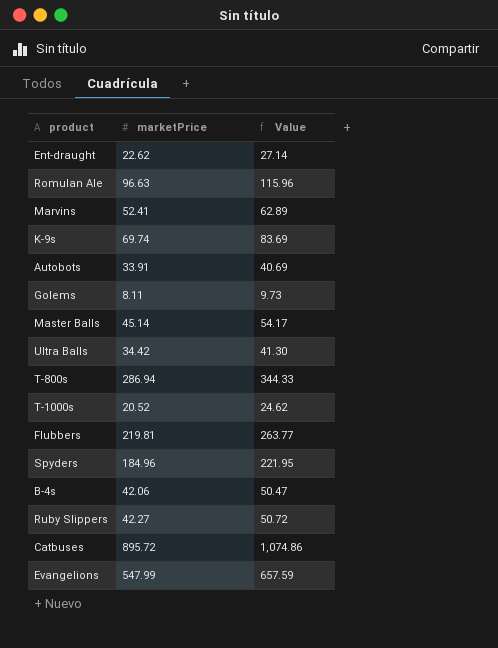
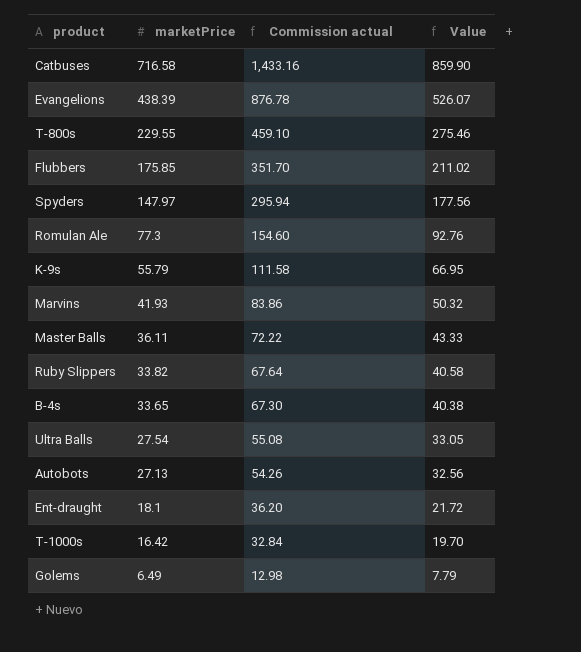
row order: none -> marketPrice descending
column Commission actual | formula: none -> [marketPrice] * 2
Catbuses | marketPrice: 895.72 -> 716.58
Catbuses | Value: 1,074.86 -> 859.90
Evangelions | marketPrice: 547.99 -> 438.39
Evangelions | Value: 657.59 -> 526.07
T-800s | marketPrice: 286.94 -> 229.55
T-800s | Value: 344.33 -> 275.46
Flubbers | marketPrice: 219.81 -> 175.85
Flubbers | Value: 263.77 -> 211.02
Spyders | marketPrice: 184.96 -> 147.97
Spyders | Value: 221.95 -> 177.56
Romulan Ale | marketPrice: 96.63 -> 77.3
Romulan Ale | Value: 115.96 -> 92.76
K-9s | marketPrice: 69.74 -> 55.79
K-9s | Value: 83.69 -> 66.95
Marvins | marketPrice: 52.41 -> 41.93
Marvins | Value: 62.89 -> 50.32
Master Balls | marketPrice: 45.14 -> 36.11
Master Balls | Value: 54.17 -> 43.33
Ruby Slippers | marketPrice: 42.27 -> 33.82
Ruby Slippers | Value: 50.72 -> 40.58
B-4s | marketPrice: 42.06 -> 33.65
B-4s | Value: 50.47 -> 40.38
Ultra Balls | marketPrice: 34.42 -> 27.54
Ultra Balls | Value: 41.30 -> 33.05
Autobots | marketPrice: 33.91 -> 27.13
Autobots | Value: 40.69 -> 32.56
Ent-draught | marketPrice: 22.62 -> 18.1
Ent-draught | Value: 27.14 -> 21.72
T-1000s | marketPrice: 20.52 -> 16.42
T-1000s | Value: 24.62 -> 19.70
Golems | marketPrice: 8.11 -> 6.49
Golems | Value: 9.73 -> 7.79

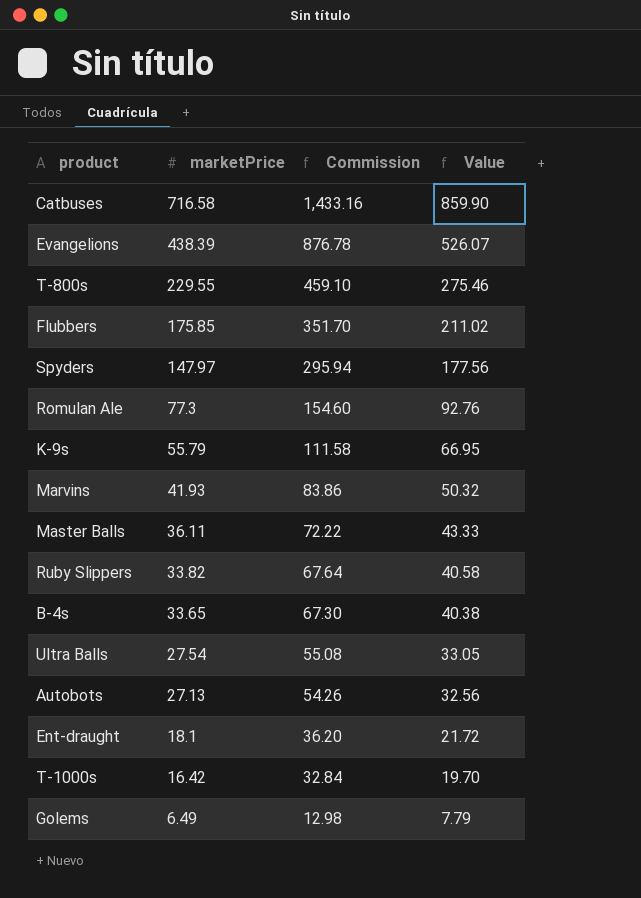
column name: Commission actual -> Commission

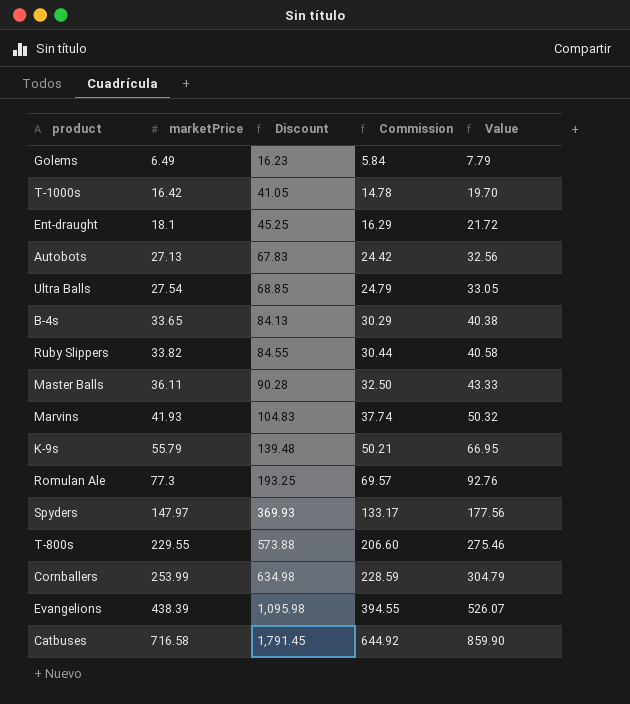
row order: marketPrice descending -> marketPrice ascending
column Discount | formula: none -> [marketPrice] * 2.5
column Commission | formula: [marketPrice] * 2 -> [marketPrice] * 0.9
row Flubbers: 175.85 | 351.70 | 211.02 -> none
row Cornballers: none -> 253.99 | 634.98 | 228.59 | 304.79

